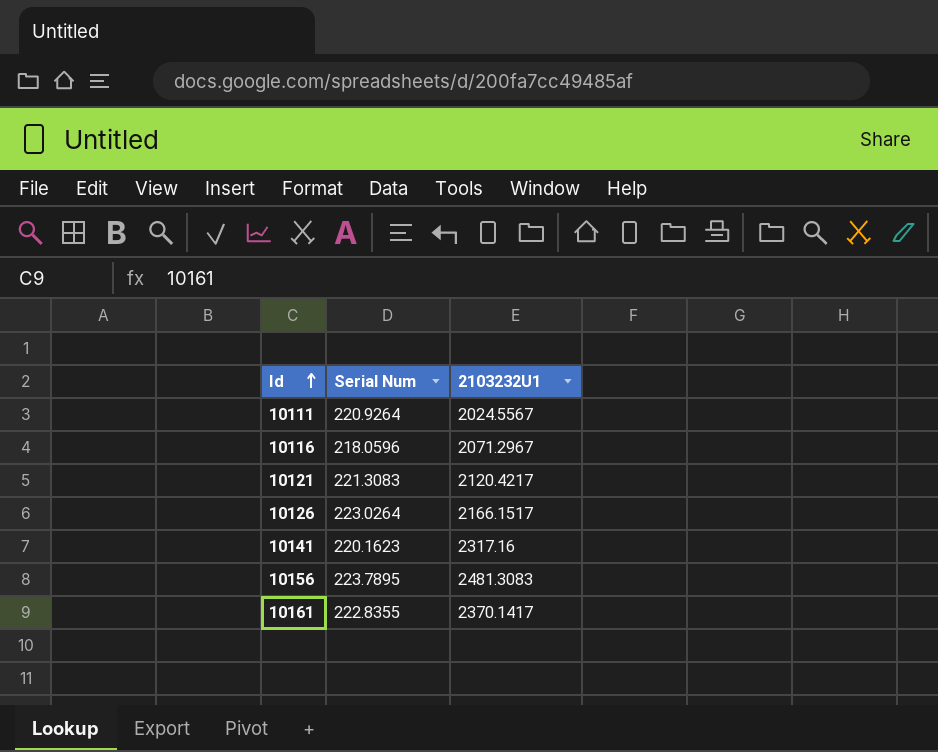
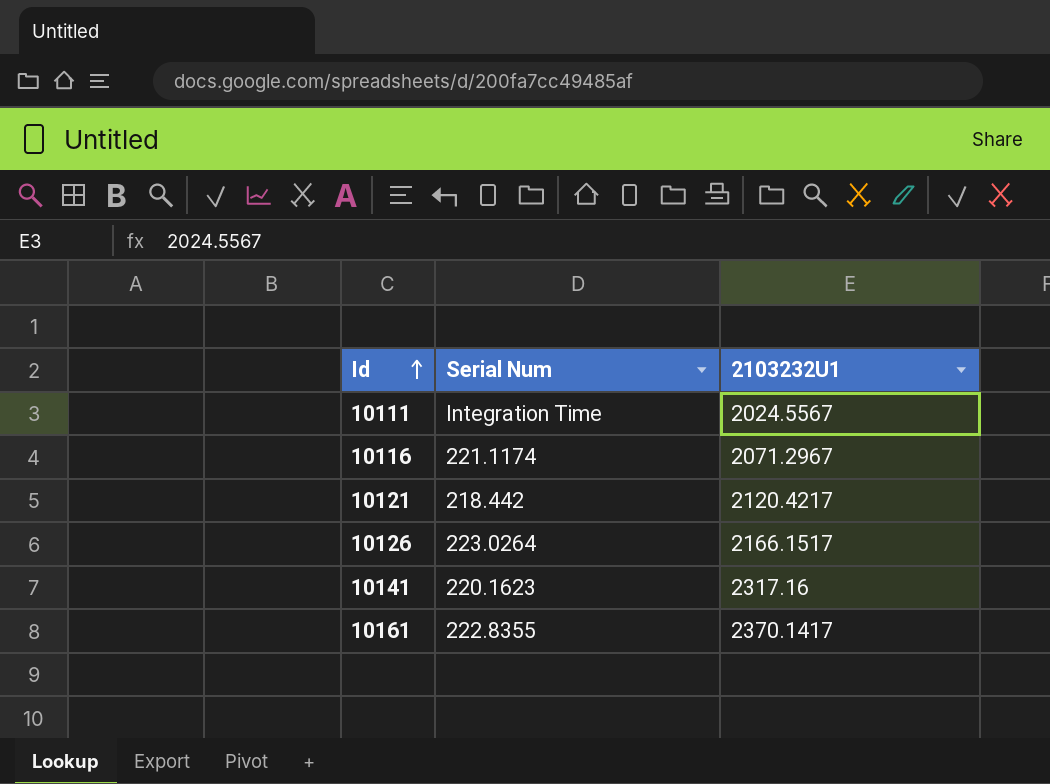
row 10156: 223.7895 | 2481.3083 -> none
10111 | Serial Num: 220.9264 -> Integration Time
10116 | Serial Num: 218.0596 -> 221.1174
10121 | Serial Num: 221.3083 -> 218.442

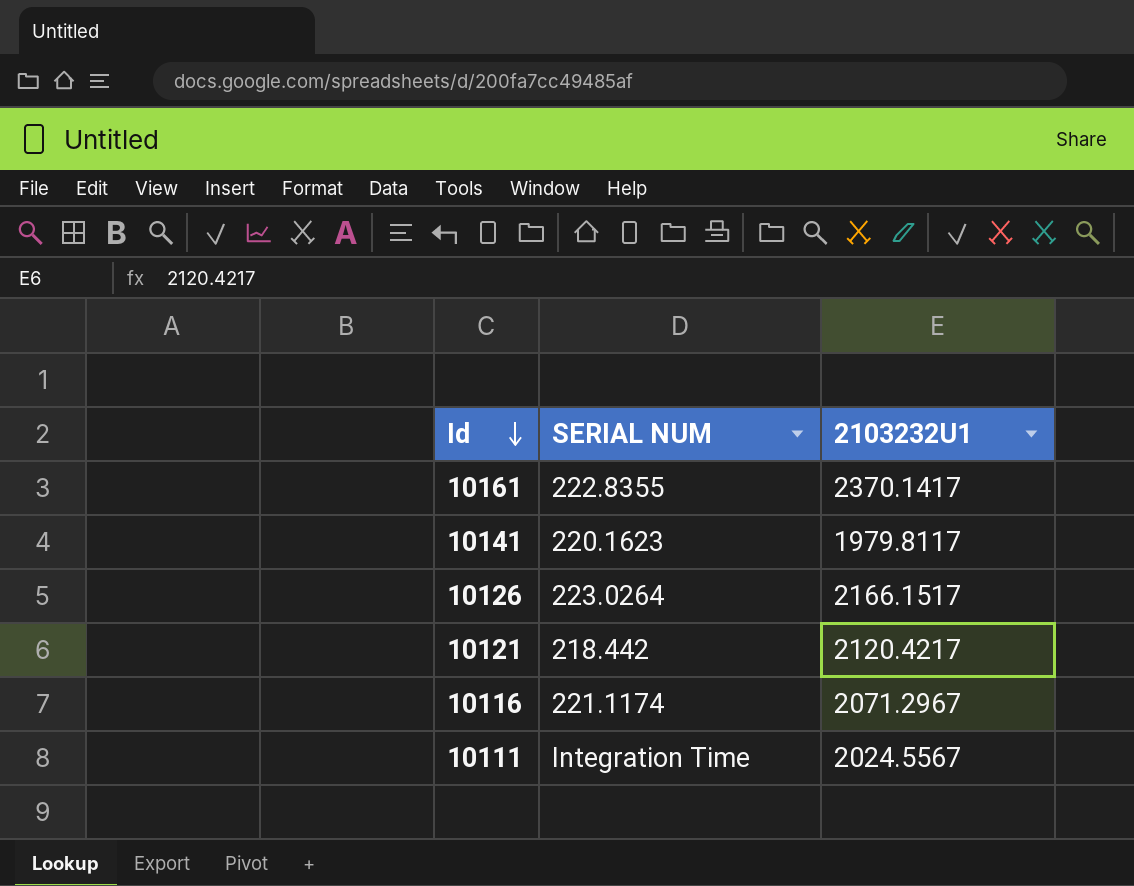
row order: Id ascending -> Id descending
column name: Serial Num -> SERIAL NUM
10141 | 2103232U1: 2317.16 -> 1979.8117

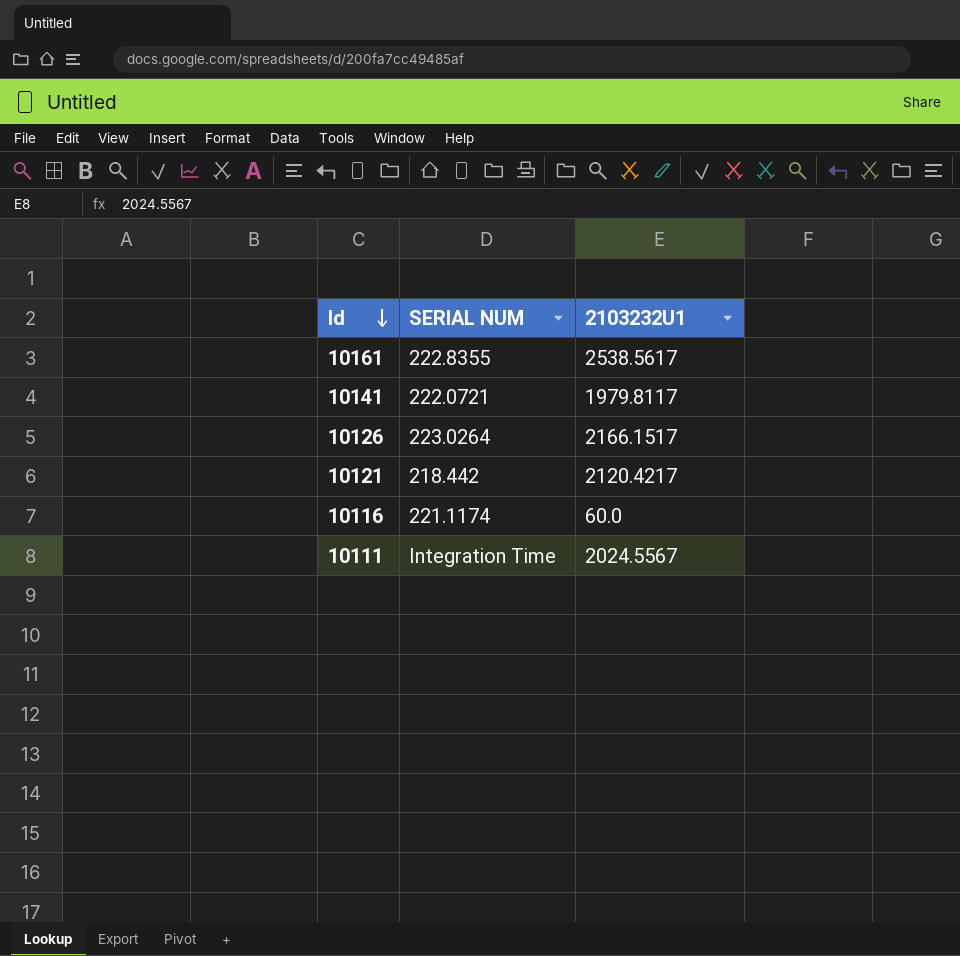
10161 | 2103232U1: 2370.1417 -> 2538.5617
10141 | SERIAL NUM: 220.1623 -> 222.0721
10116 | 2103232U1: 2071.2967 -> 60.0

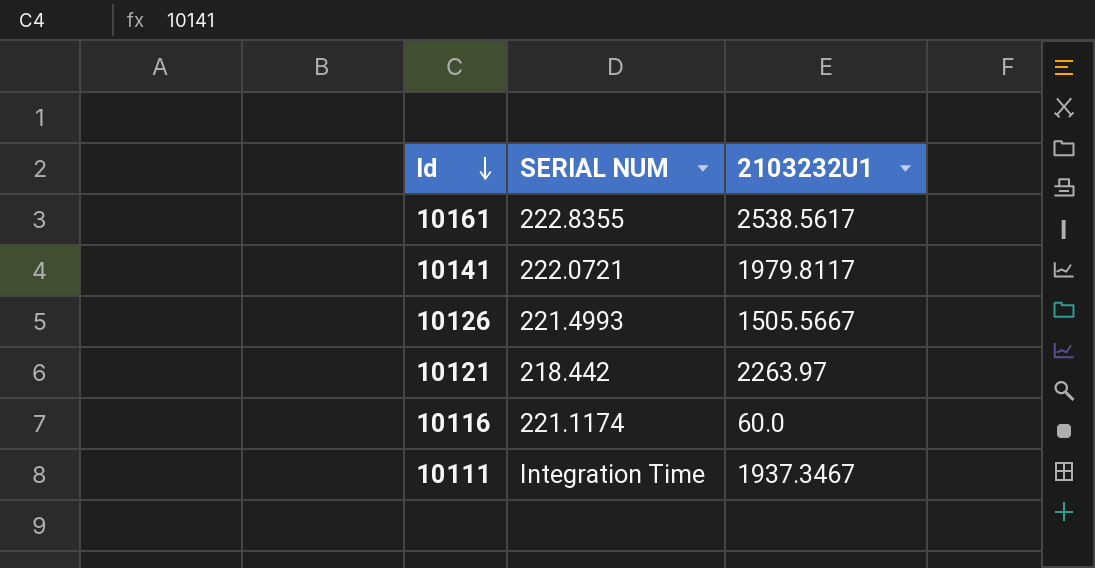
10126 | SERIAL NUM: 223.0264 -> 221.4993
10126 | 2103232U1: 2166.1517 -> 1505.5667
10121 | 2103232U1: 2120.4217 -> 2263.97
10111 | 2103232U1: 2024.5567 -> 1937.3467

